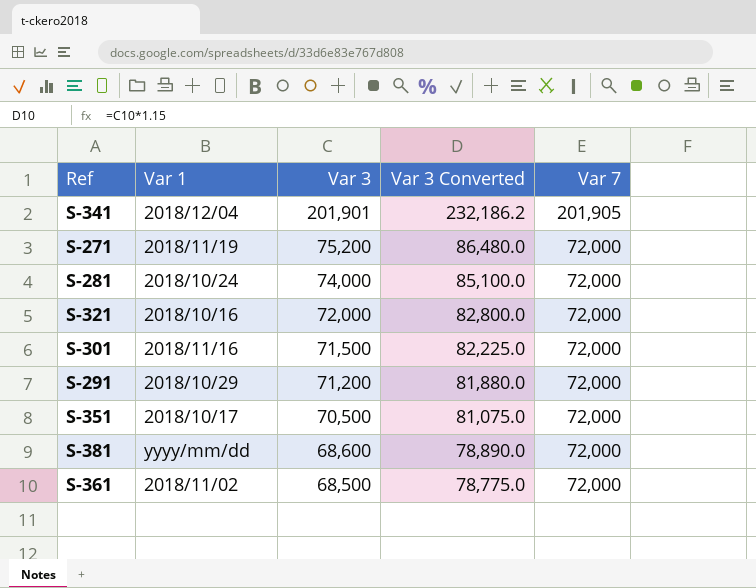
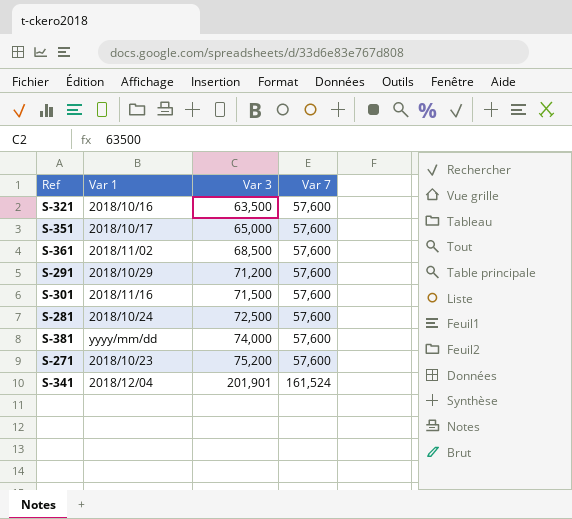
row order: Var 3 descending -> Var 3 ascending
column Var 3 Converted | formula: [Var 3] * 1.15 -> none
S-321 | Var 3: 72,000 -> 63,500
S-321 | Var 7: 72,000 -> 57,600
S-351 | Var 3: 70,500 -> 65,000
S-351 | Var 7: 72,000 -> 57,600
S-361 | Var 7: 72,000 -> 57,600
S-291 | Var 7: 72,000 -> 57,600
S-301 | Var 7: 72,000 -> 57,600
S-281 | Var 3: 74,000 -> 72,500
S-281 | Var 7: 72,000 -> 57,600
S-381 | Var 3: 68,600 -> 74,000
S-381 | Var 7: 72,000 -> 57,600
S-271 | Var 1: 2018/11/19 -> 2018/10/23
S-271 | Var 7: 72,000 -> 57,600
S-341 | Var 7: 201,905 -> 161,524

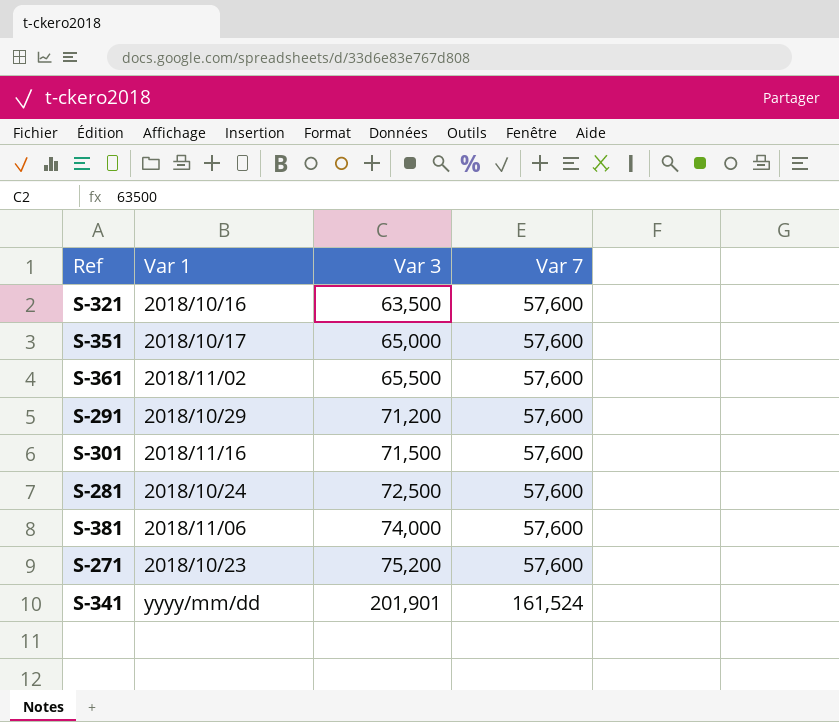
S-361 | Var 3: 68,500 -> 65,500
S-381 | Var 1: yyyy/mm/dd -> 2018/11/06
S-341 | Var 1: 2018/12/04 -> yyyy/mm/dd

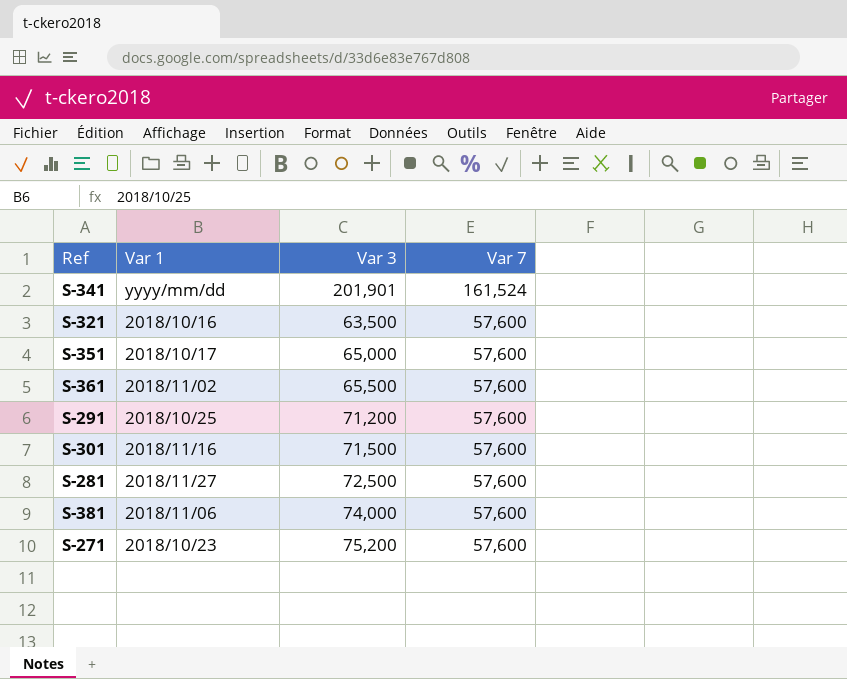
row order: Var 3 ascending -> Var 7 descending
S-291 | Var 1: 2018/10/29 -> 2018/10/25
S-281 | Var 1: 2018/10/24 -> 2018/11/27

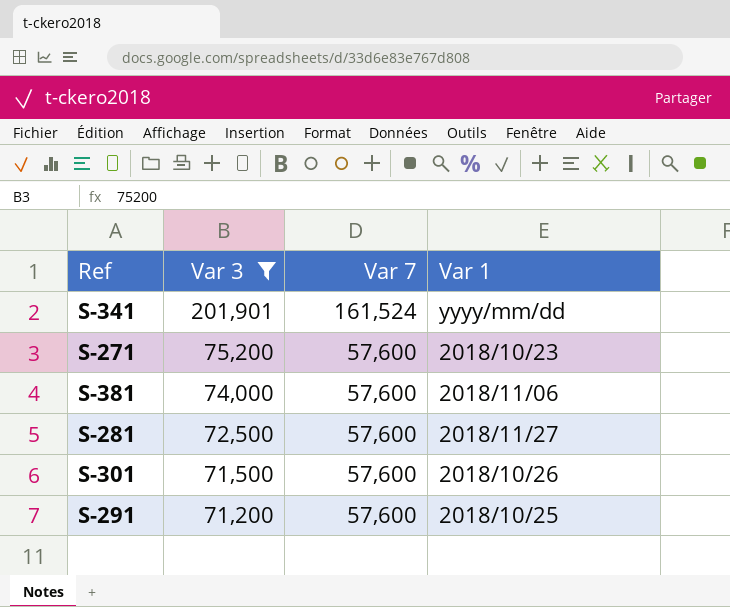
filter: none -> Var 3 >= 71,200
row order: Var 7 descending -> Var 3 descending
column Var 1 | position: 2 -> 4
S-301 | Var 1: 2018/11/16 -> 2018/10/26

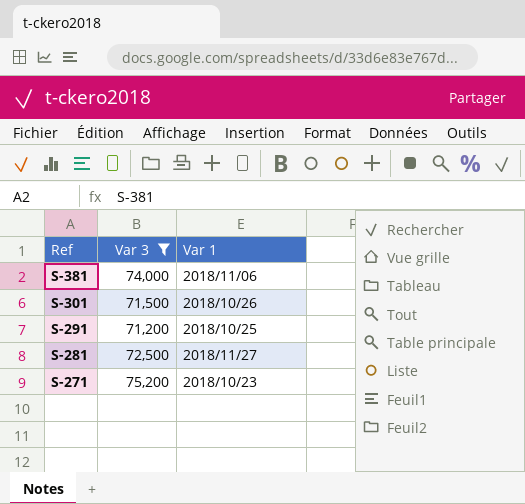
row order: Var 3 descending -> Ref descending
column Var 7 | position: 3 -> none
row S-341: 201,901 | 161,524 | yyyy/mm/dd -> none

